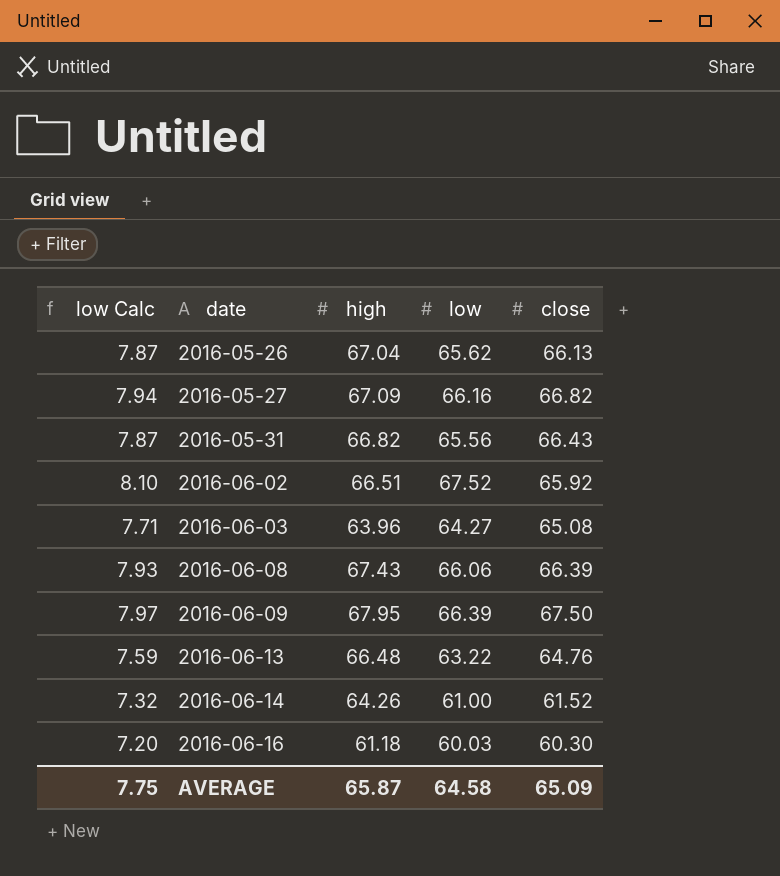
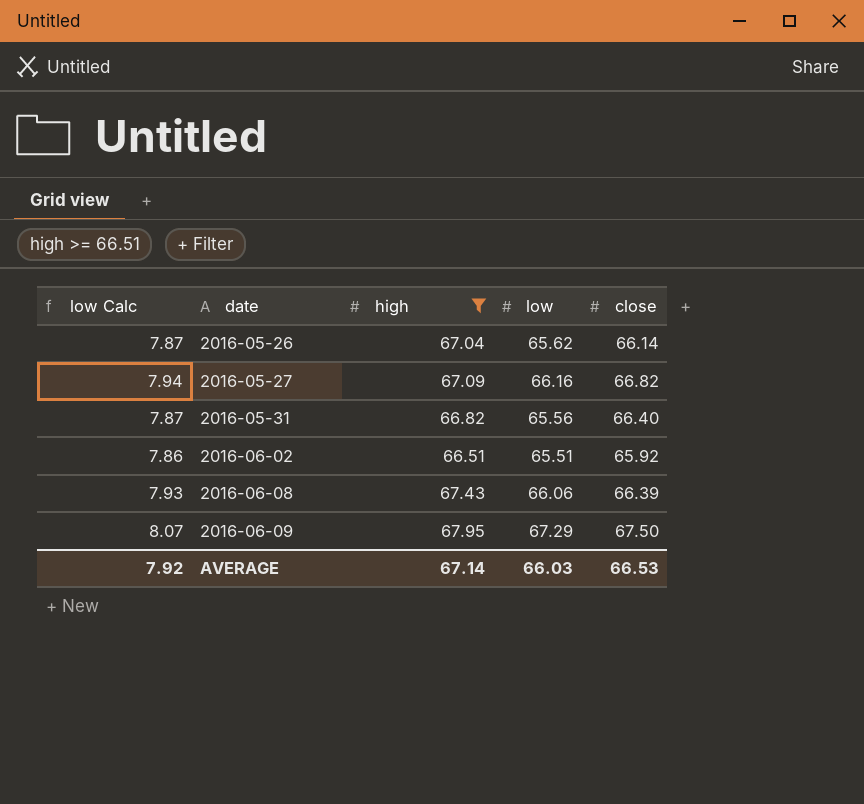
filter: none -> high >= 66.51
2016-05-26 | close: 66.13 -> 66.14
2016-05-31 | close: 66.43 -> 66.40
2016-06-02 | low Calc: 8.10 -> 7.86
2016-06-02 | low: 67.52 -> 65.51
2016-06-09 | low Calc: 7.97 -> 8.07
2016-06-09 | low: 66.39 -> 67.29
AVERAGE | low Calc: 7.75 -> 7.92
AVERAGE | high: 65.87 -> 67.14
AVERAGE | low: 64.58 -> 66.03
AVERAGE | close: 65.09 -> 66.53

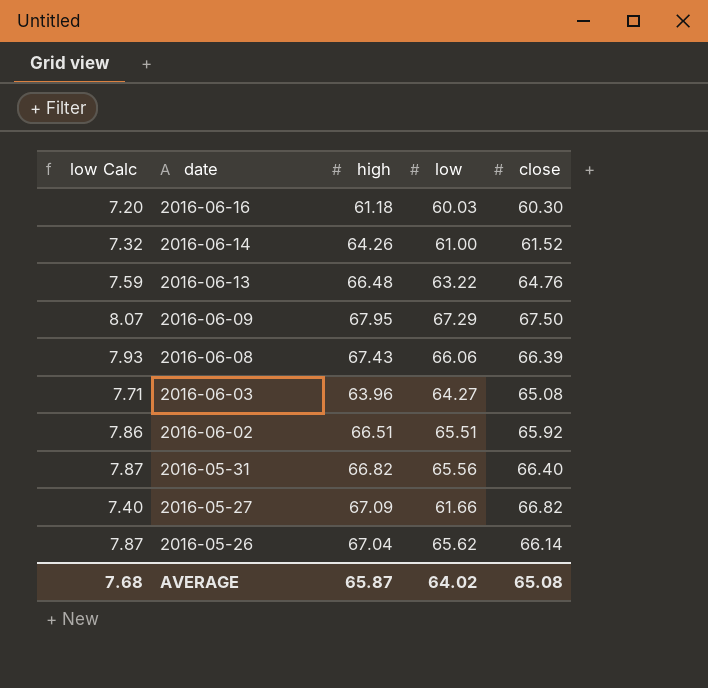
filter: high >= 66.51 -> none
row order: date ascending -> date descending
2016-05-27 | low Calc: 7.94 -> 7.40
2016-05-27 | low: 66.16 -> 61.66
AVERAGE | low Calc: 7.92 -> 7.68
AVERAGE | high: 67.14 -> 65.87
AVERAGE | low: 66.03 -> 64.02
AVERAGE | close: 66.53 -> 65.08

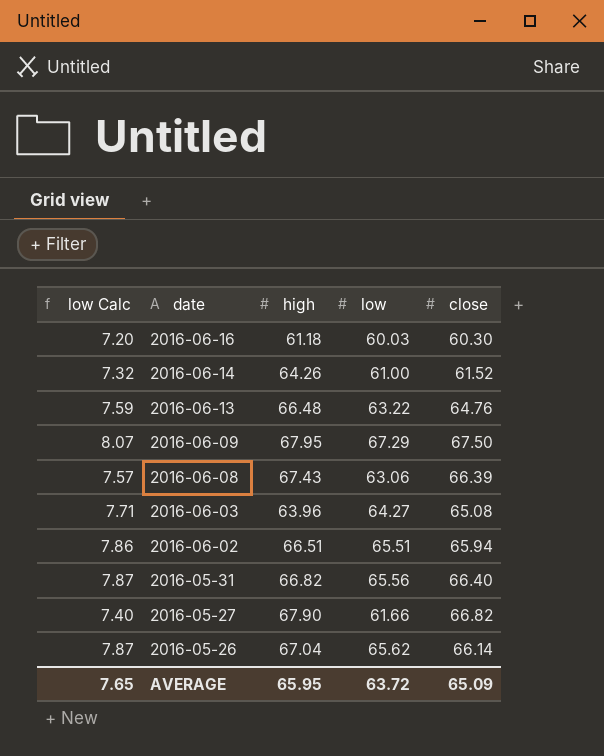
2016-06-08 | low Calc: 7.93 -> 7.57
2016-06-08 | low: 66.06 -> 63.06
2016-06-02 | close: 65.92 -> 65.94
2016-05-27 | high: 67.09 -> 67.90
AVERAGE | low Calc: 7.68 -> 7.65
AVERAGE | high: 65.87 -> 65.95
AVERAGE | low: 64.02 -> 63.72
AVERAGE | close: 65.08 -> 65.09

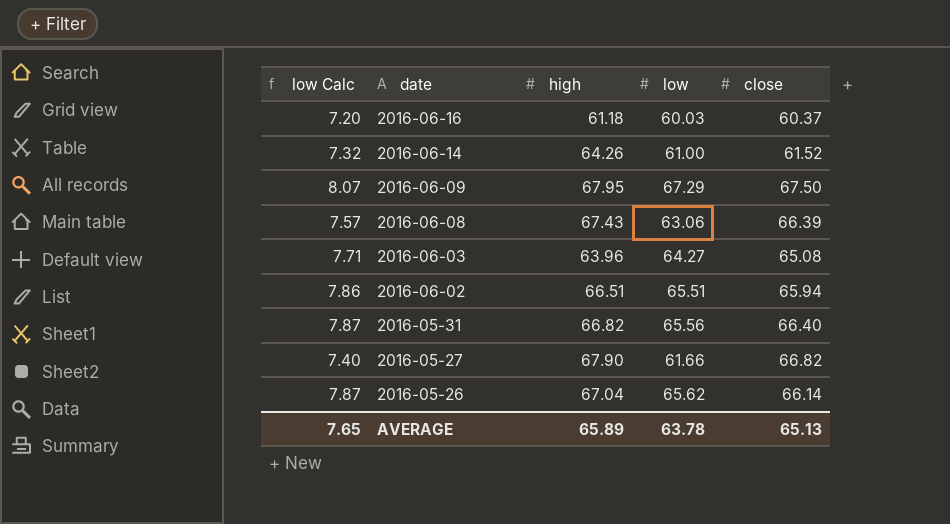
row 2016-06-13: 7.59 | 66.48 | 63.22 | 64.76 -> none
2016-06-16 | close: 60.30 -> 60.37
AVERAGE | high: 65.95 -> 65.89
AVERAGE | low: 63.72 -> 63.78
AVERAGE | close: 65.09 -> 65.13

